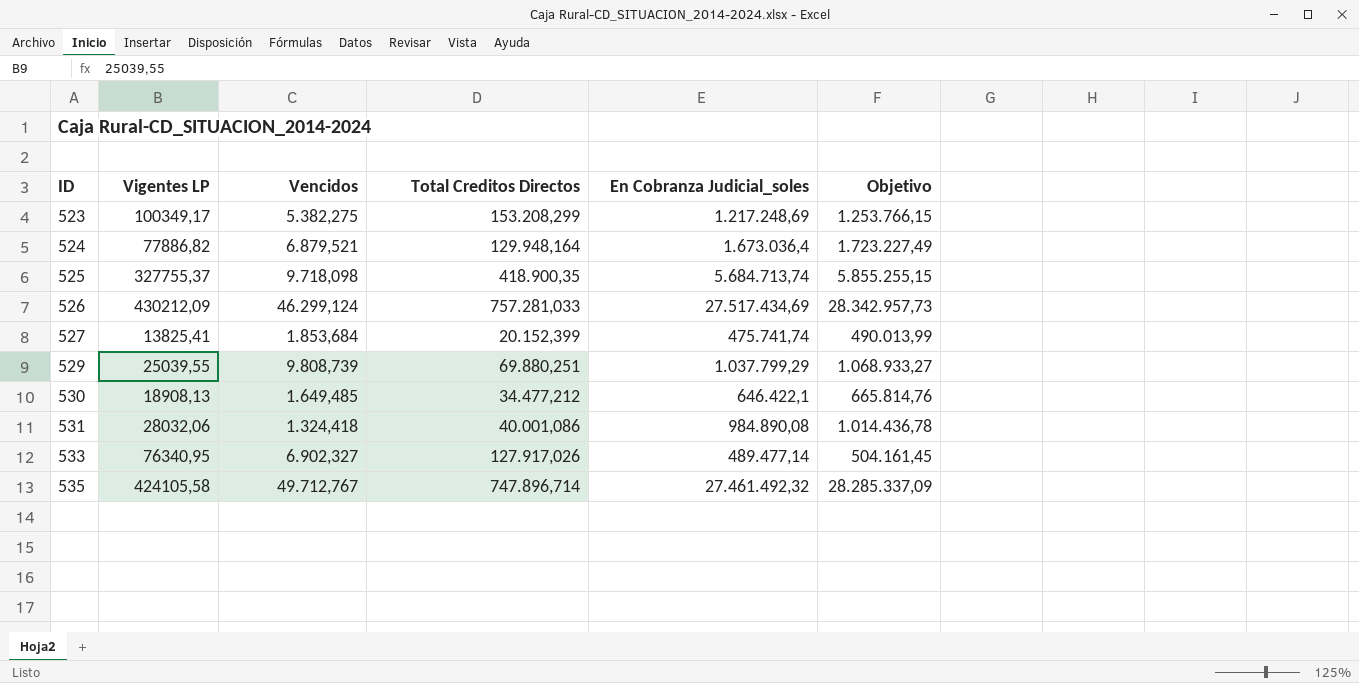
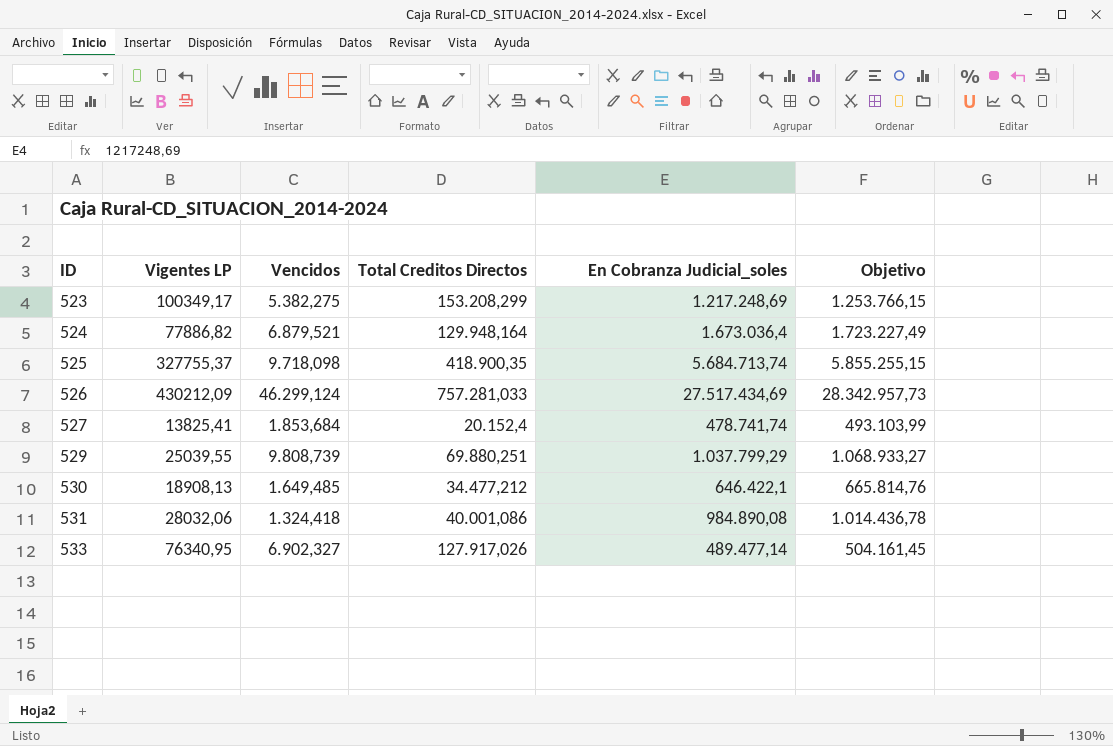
row 535: 424105,58 | 49.712,767 | 747.896,714 | 27.461.492,32 | 28.285.337,09 -> none
527 | Total Creditos Directos: 20.152,399 -> 20.152,4
527 | En Cobranza Judicial_soles: 475.741,74 -> 478.741,74
527 | Objetivo: 490.013,99 -> 493.103,99

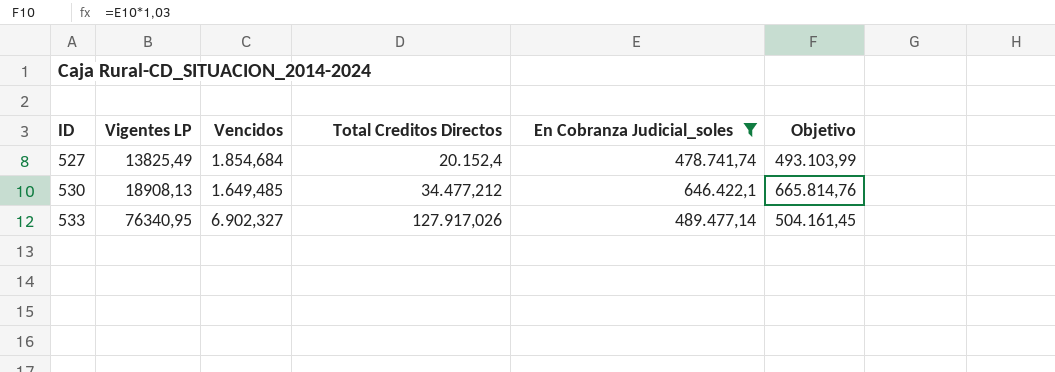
filter: none -> En Cobranza Judicial_soles <= 646.422,1
527 | Vigentes LP: 13825,41 -> 13825,49
527 | Vencidos: 1.853,684 -> 1.854,684

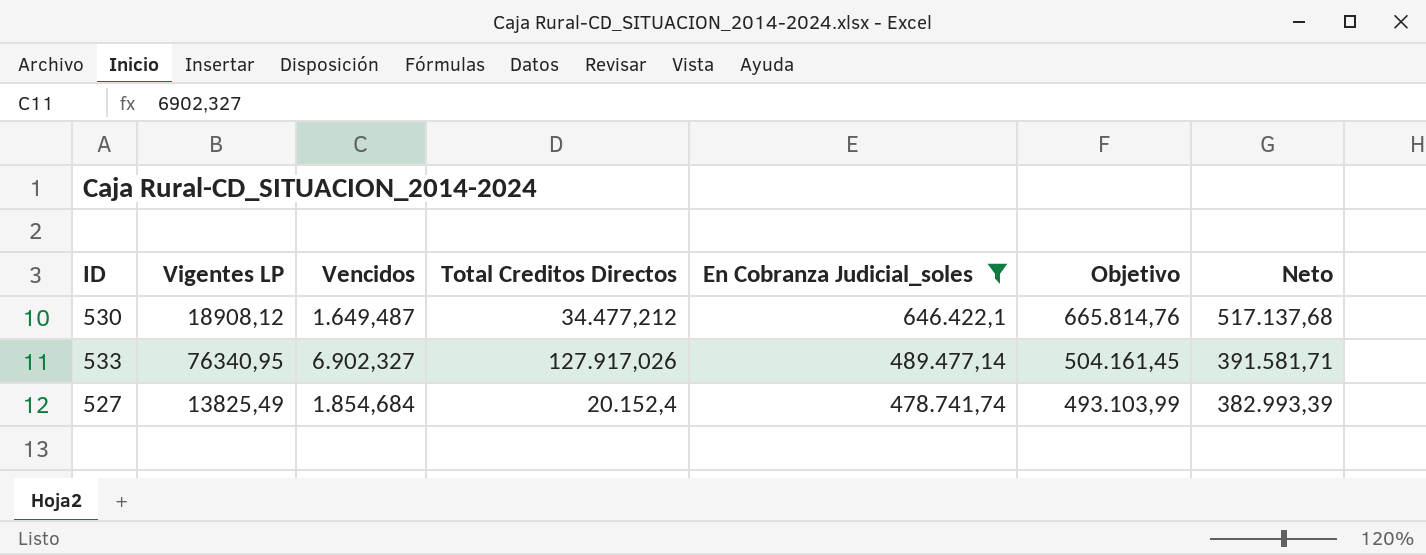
row order: ID ascending -> En Cobranza Judicial_soles descending
column Neto | formula: none -> [En Cobranza Judicial_soles] * 0,8
530 | Vigentes LP: 18908,13 -> 18908,12
530 | Vencidos: 1.649,485 -> 1.649,487

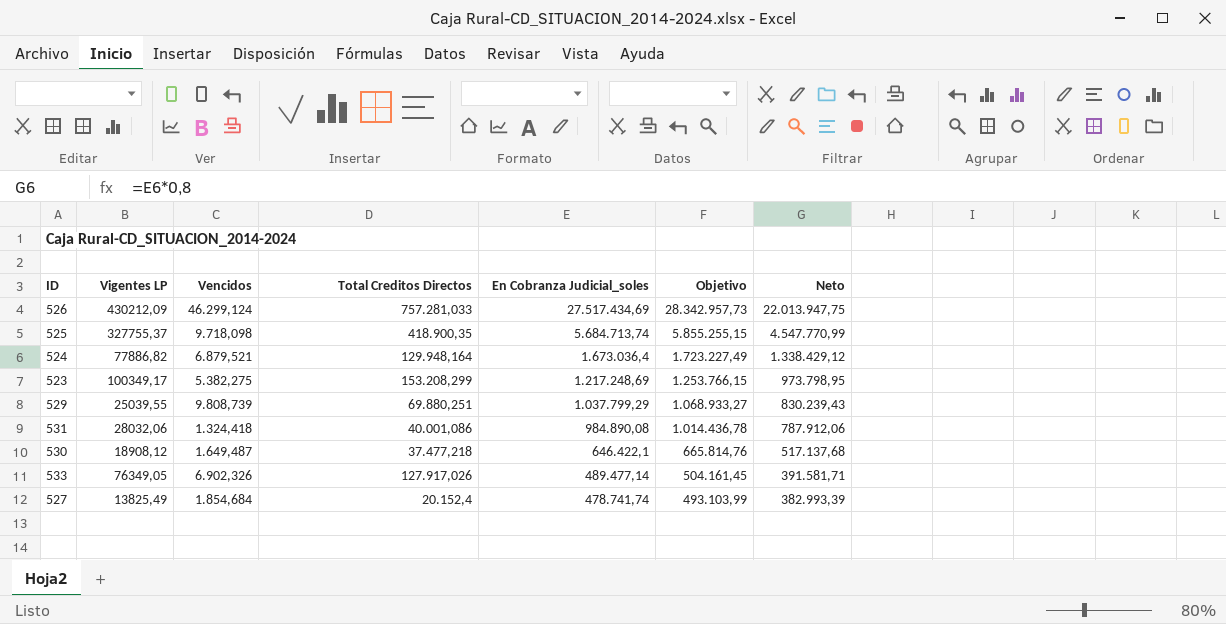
filter: En Cobranza Judicial_soles <= 646.422,1 -> none
530 | Total Creditos Directos: 34.477,212 -> 37.477,218
533 | Vigentes LP: 76340,95 -> 76349,05
533 | Vencidos: 6.902,327 -> 6.902,326

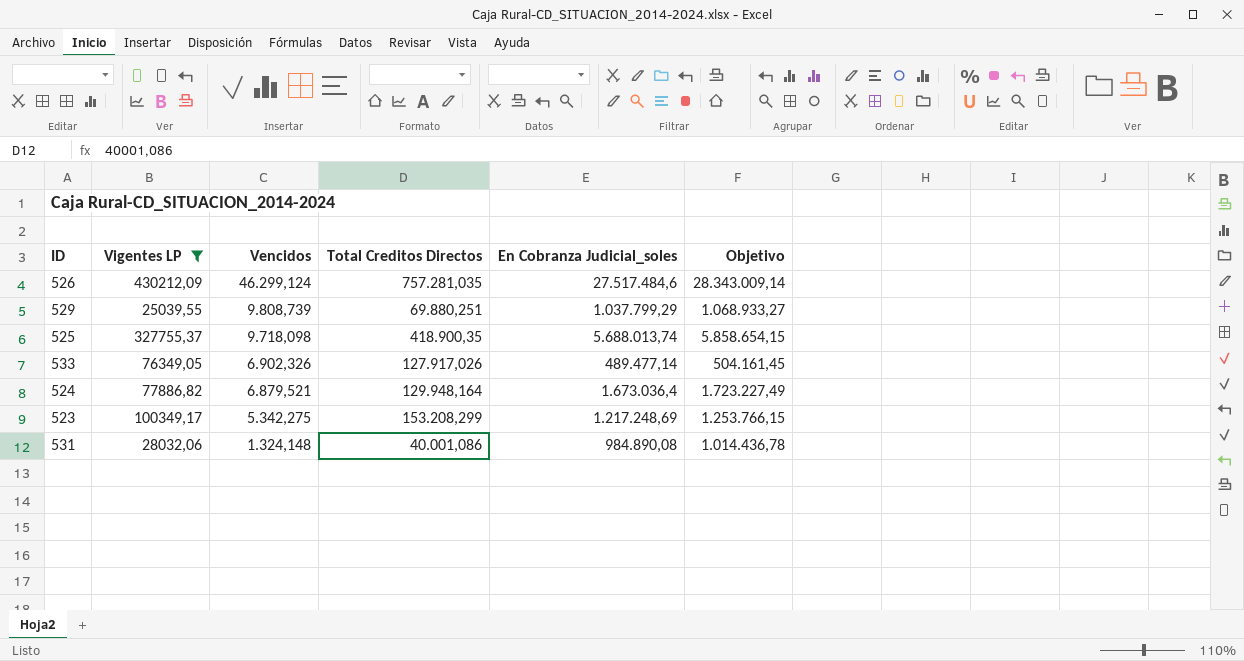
filter: none -> Vigentes LP >= 25039,55
row order: En Cobranza Judicial_soles descending -> Vencidos descending
column Neto | formula: [En Cobranza Judicial_soles] * 0,8 -> none
526 | Total Creditos Directos: 757.281,033 -> 757.281,035
526 | En Cobranza Judicial_soles: 27.517.434,69 -> 27.517.484,6
526 | Objetivo: 28.342.957,73 -> 28.343.009,14
525 | En Cobranza Judicial_soles: 5.684.713,74 -> 5.688.013,74
525 | Objetivo: 5.855.255,15 -> 5.858.654,15
523 | Vencidos: 5.382,275 -> 5.342,275
531 | Vencidos: 1.324,418 -> 1.324,148

